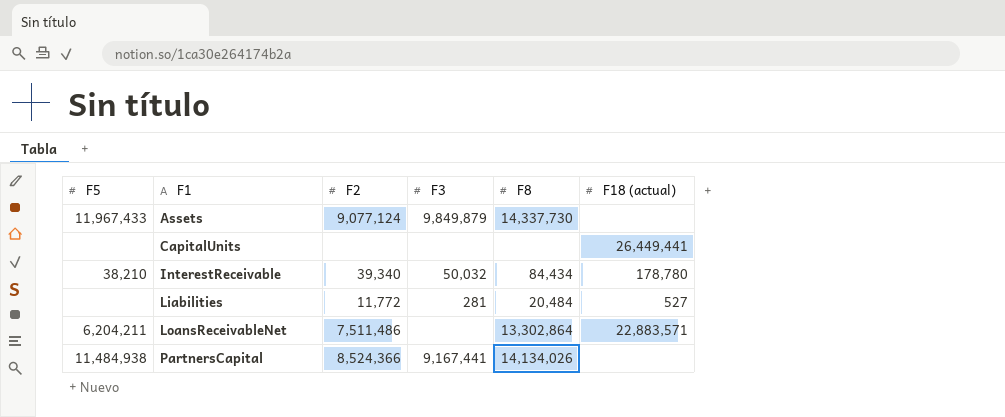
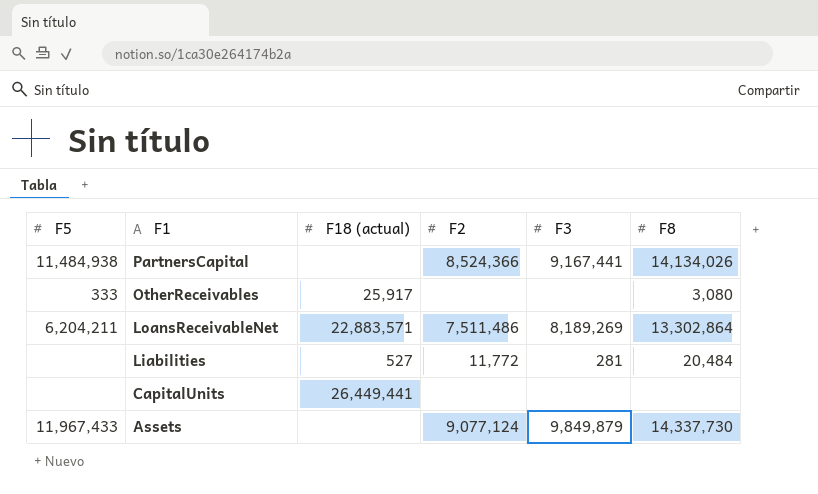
row order: F1 ascending -> F1 descending
column F18 (actual) | position: 6 -> 3
row InterestReceivable: 38,210 | 39,340 | 50,032 | 84,434 | 178,780 -> none
row OtherReceivables: none -> 333 | 25,917 | none | none | 3,080
LoansReceivableNet | F3: none -> 8,189,269

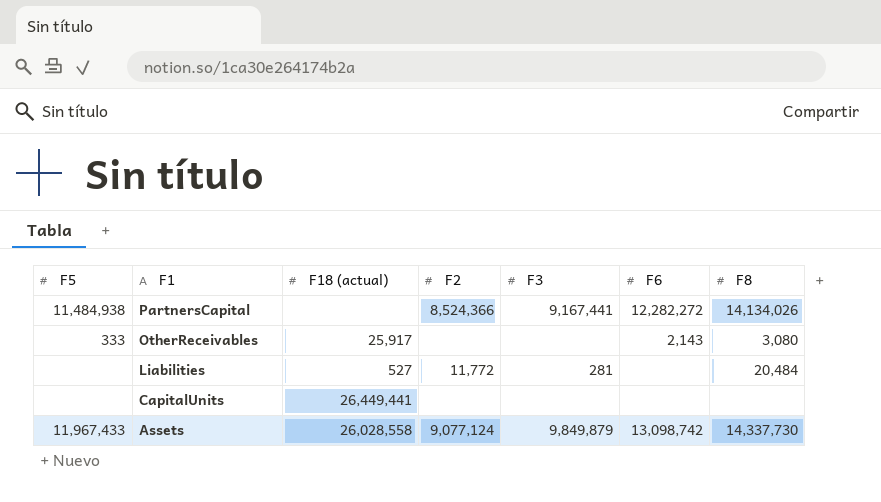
column F6 | position: none -> 6
row LoansReceivableNet: 6,204,211 | 22,883,571 | 7,511,486 | 8,189,269 | 13,302,864 -> none
Assets | F18 (actual): none -> 26,028,558

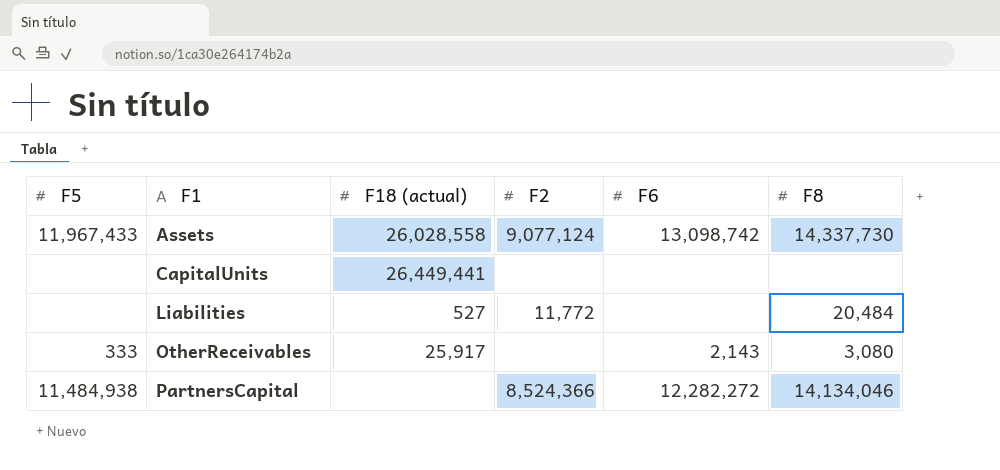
row order: F1 descending -> F1 ascending
column F3 | position: 5 -> none
PartnersCapital | F8: 14,134,026 -> 14,134,046

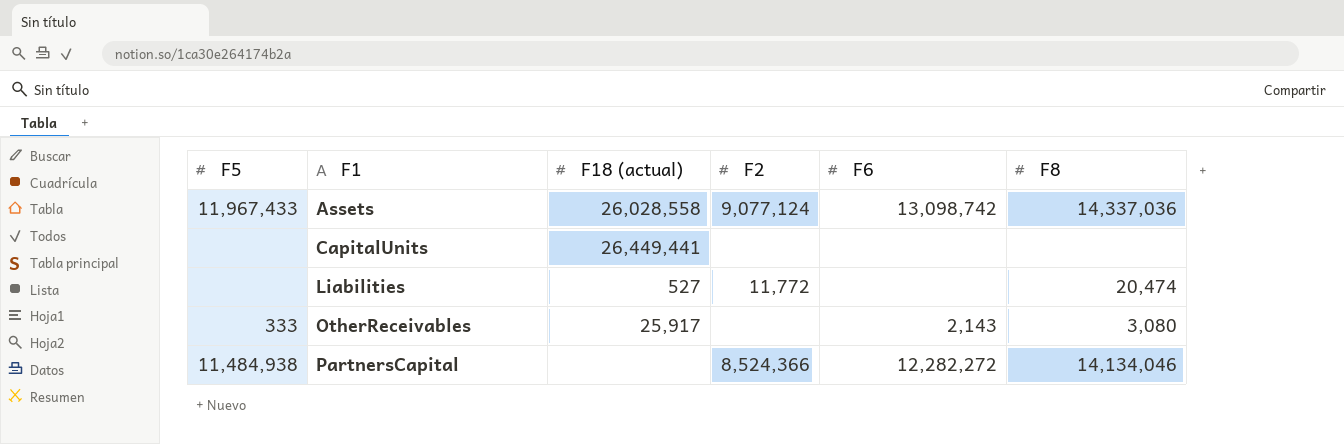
Assets | F8: 14,337,730 -> 14,337,036
Liabilities | F8: 20,484 -> 20,474

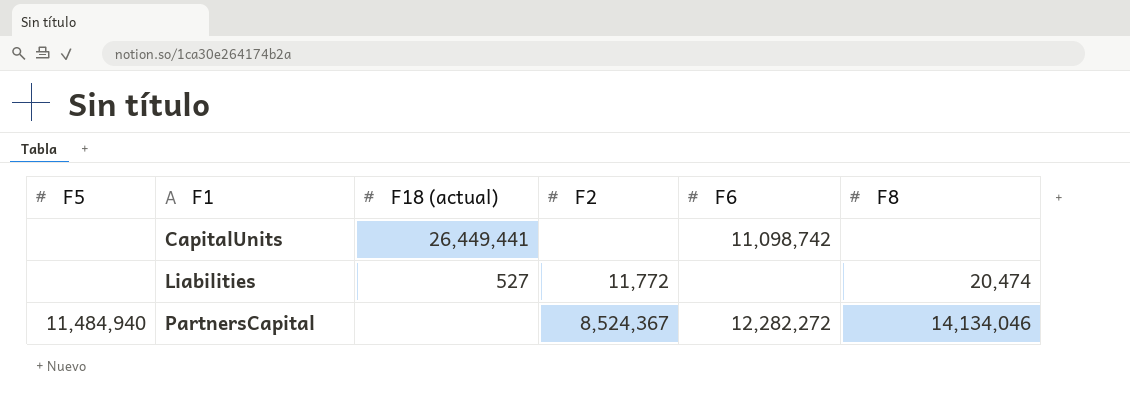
row Assets: 11,967,433 | 26,028,558 | 9,077,124 | 13,098,742 | 14,337,036 -> none
row OtherReceivables: 333 | 25,917 | none | 2,143 | 3,080 -> none
CapitalUnits | F6: none -> 11,098,742
PartnersCapital | F5: 11,484,938 -> 11,484,940
PartnersCapital | F2: 8,524,366 -> 8,524,367

